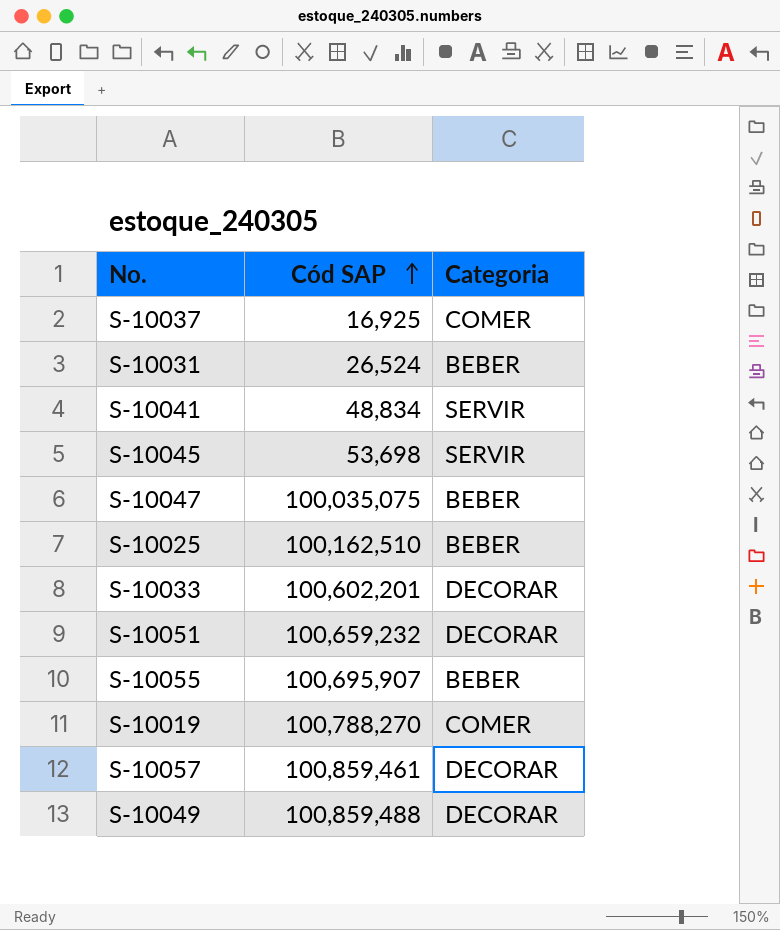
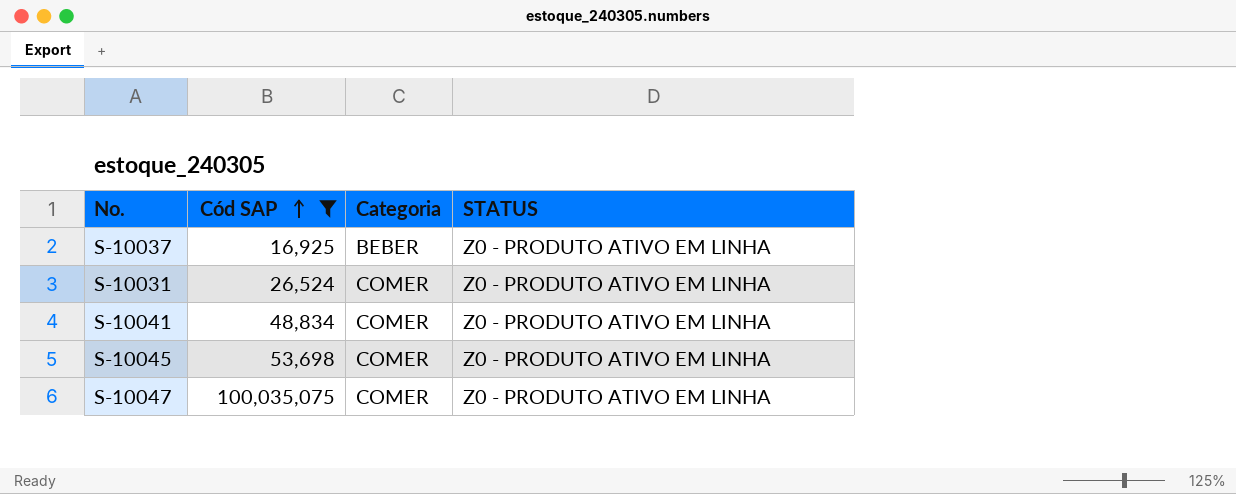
filter: none -> Cód SAP <= 100,035,075
column STATUS | position: none -> 4
S-10037 | Categoria: COMER -> BEBER
S-10031 | Categoria: BEBER -> COMER
S-10041 | Categoria: SERVIR -> COMER
S-10045 | Categoria: SERVIR -> COMER
S-10047 | Categoria: BEBER -> COMER

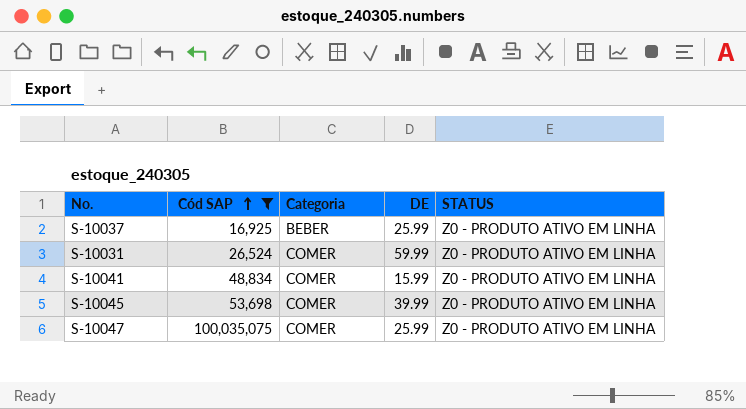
column DE | position: none -> 4

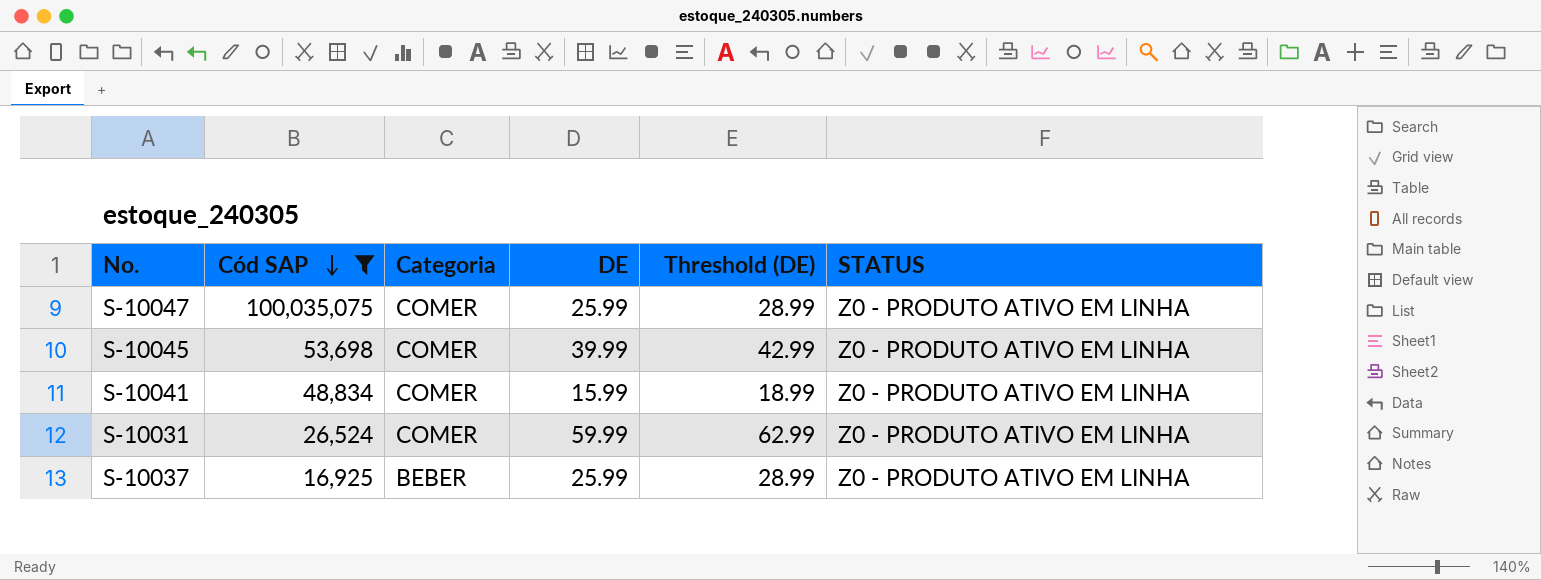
row order: Cód SAP ascending -> Cód SAP descending
column Threshold (DE) | formula: none -> [DE] + 3

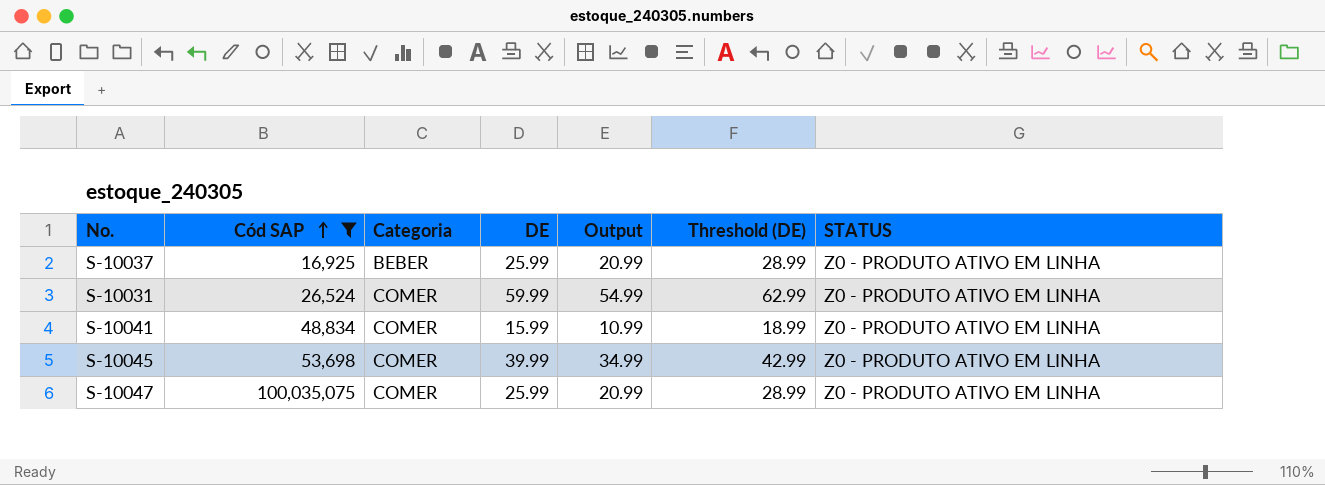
row order: Cód SAP descending -> Cód SAP ascending
column Output | formula: none -> [DE] - 5

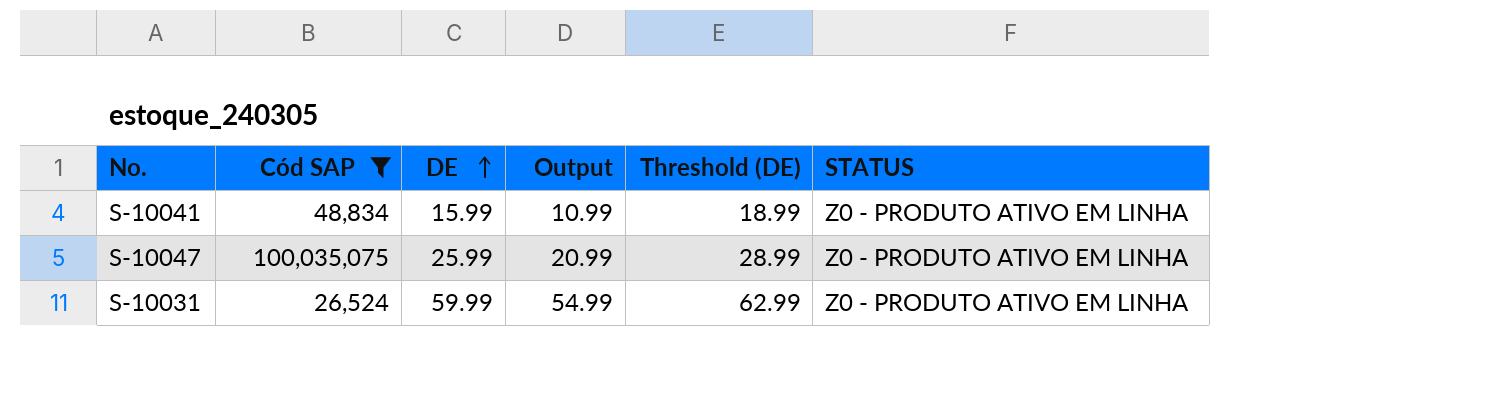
row order: Cód SAP ascending -> DE ascending
column Categoria | position: 3 -> none
row S-10037: 16,925 | BEBER | 25.99 | 20.99 | 28.99 | Z0 - PRODUTO ATIVO EM LINHA -> none
row S-10045: 53,698 | COMER | 39.99 | 34.99 | 42.99 | Z0 - PRODUTO ATIVO EM LINHA -> none

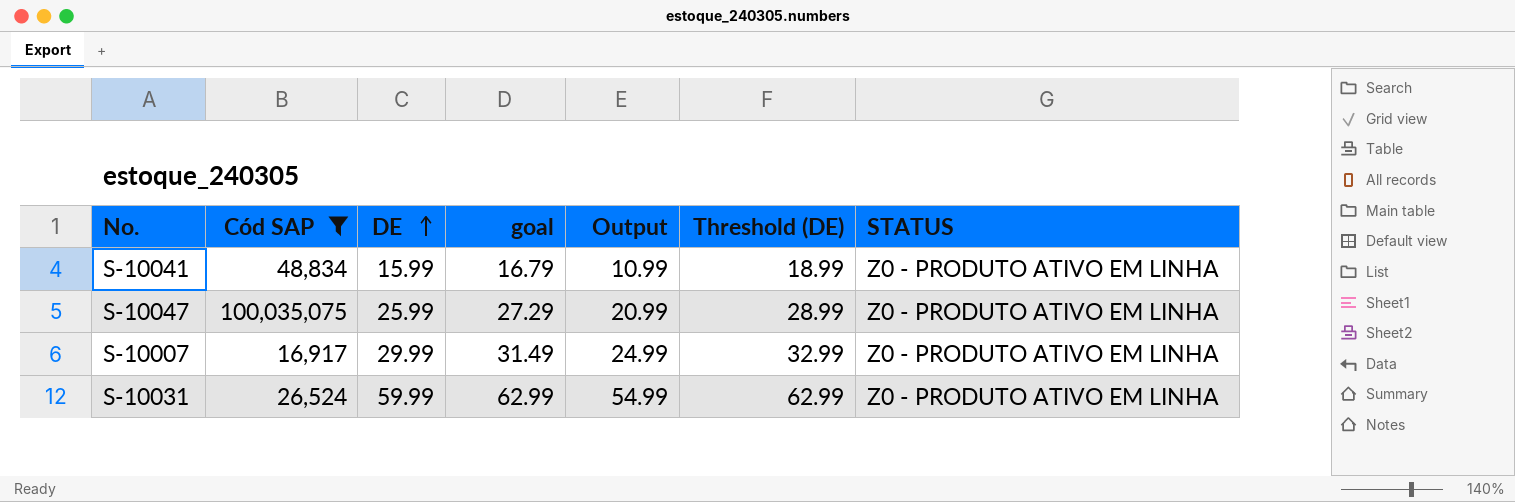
column goal | formula: none -> [DE] * 1.05
row S-10007: none -> 16,917 | 29.99 | 31.49 | 24.99 | 32.99 | Z0 - PRODUTO ATIVO EM LINHA

